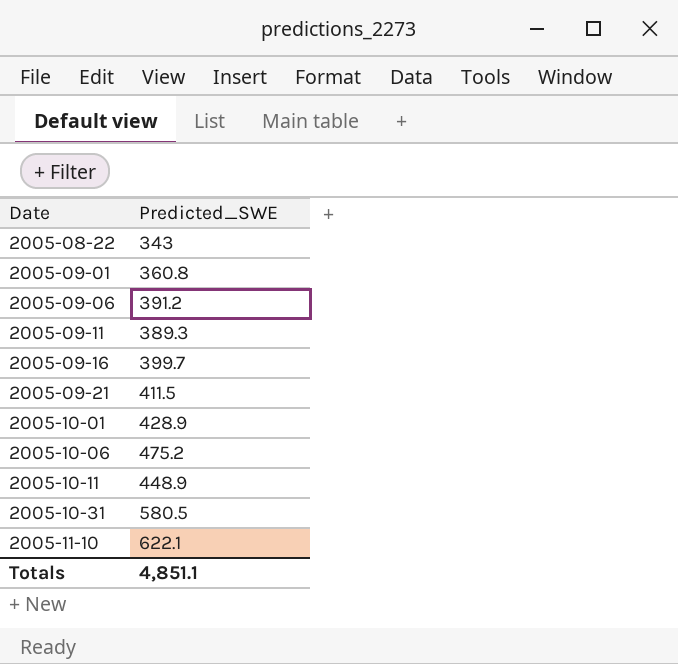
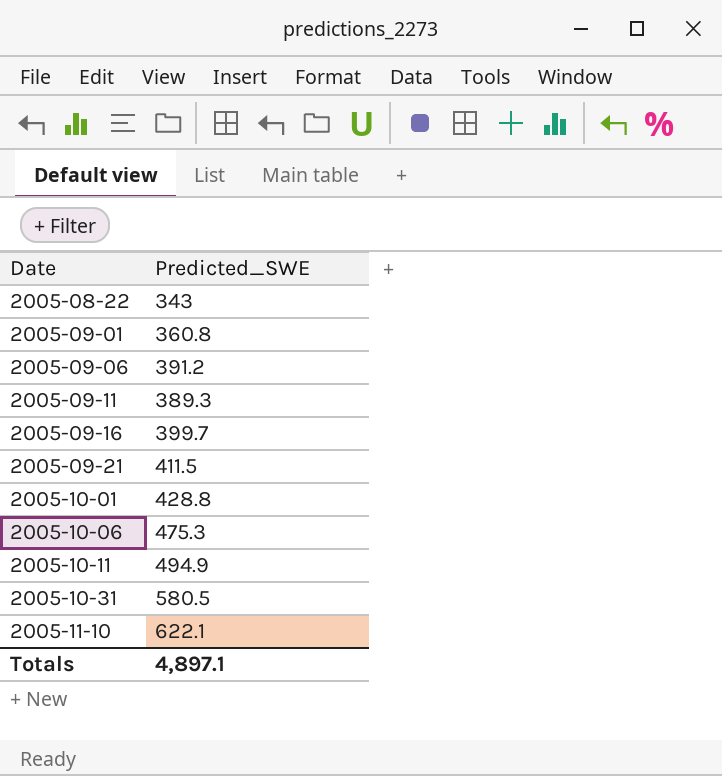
2005-10-01 | Predicted_SWE: 428.9 -> 428.8
2005-10-06 | Predicted_SWE: 475.2 -> 475.3
2005-10-11 | Predicted_SWE: 448.9 -> 494.9
Totals | Predicted_SWE: 4,851.1 -> 4,897.1

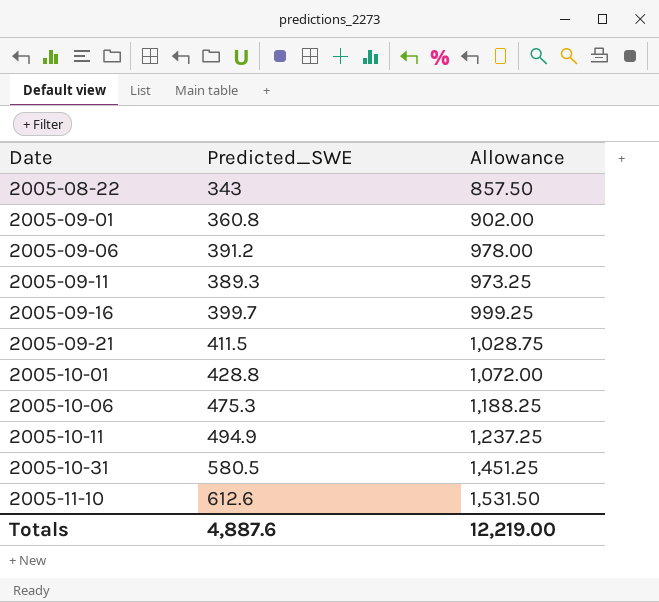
column Allowance | formula: none -> [Predicted_SWE] * 2.5
2005-11-10 | Predicted_SWE: 622.1 -> 612.6
Totals | Predicted_SWE: 4,897.1 -> 4,887.6

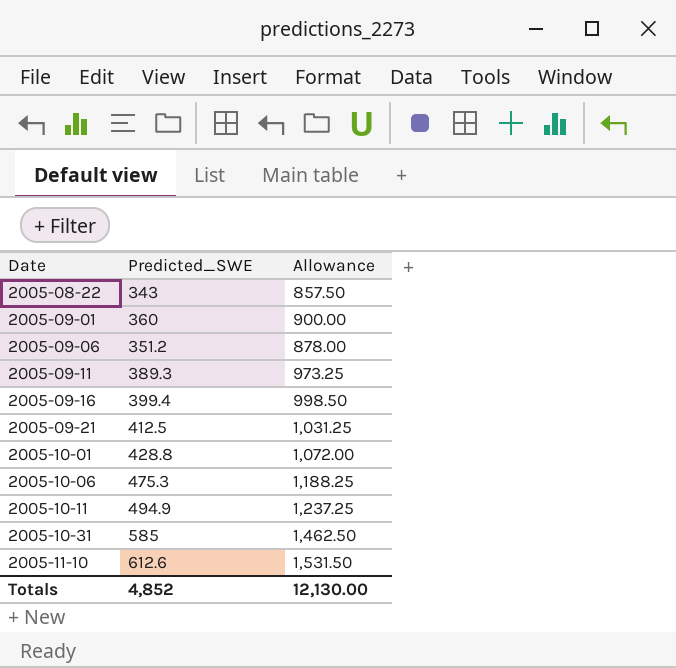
2005-09-01 | Predicted_SWE: 360.8 -> 360
2005-09-01 | Allowance: 902.00 -> 900.00
2005-09-06 | Predicted_SWE: 391.2 -> 351.2
2005-09-06 | Allowance: 978.00 -> 878.00
2005-09-16 | Predicted_SWE: 399.7 -> 399.4
2005-09-16 | Allowance: 999.25 -> 998.50
2005-09-21 | Predicted_SWE: 411.5 -> 412.5
2005-09-21 | Allowance: 1,028.75 -> 1,031.25
2005-10-31 | Predicted_SWE: 580.5 -> 585
2005-10-31 | Allowance: 1,451.25 -> 1,462.50
Totals | Predicted_SWE: 4,887.6 -> 4,852
Totals | Allowance: 12,219.00 -> 12,130.00

